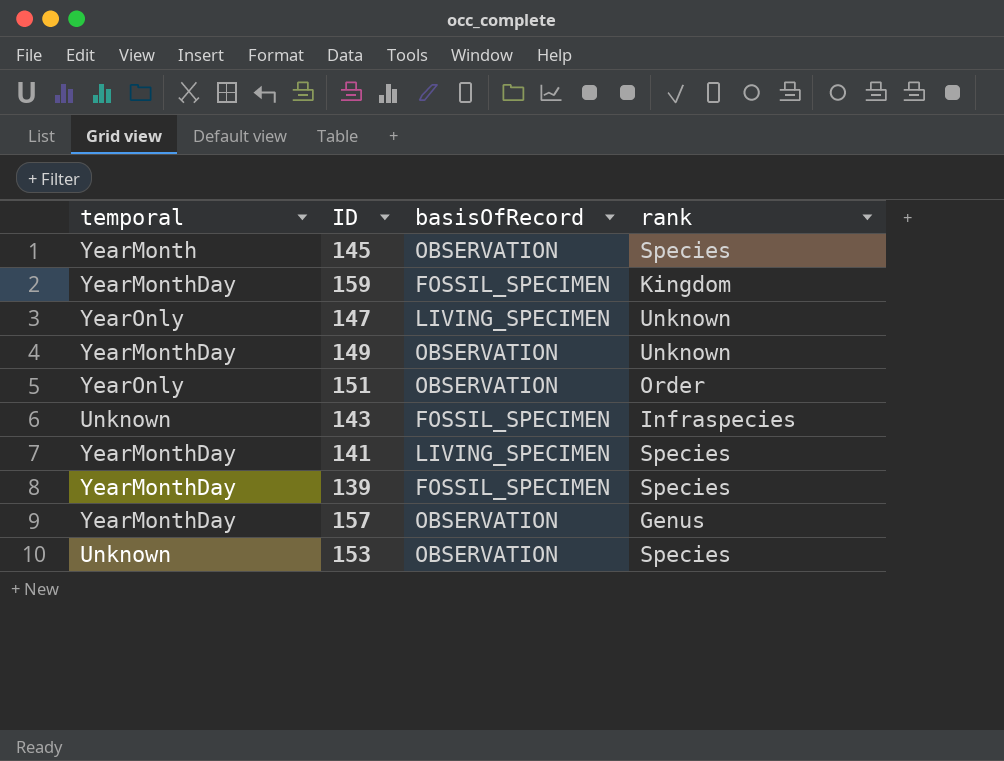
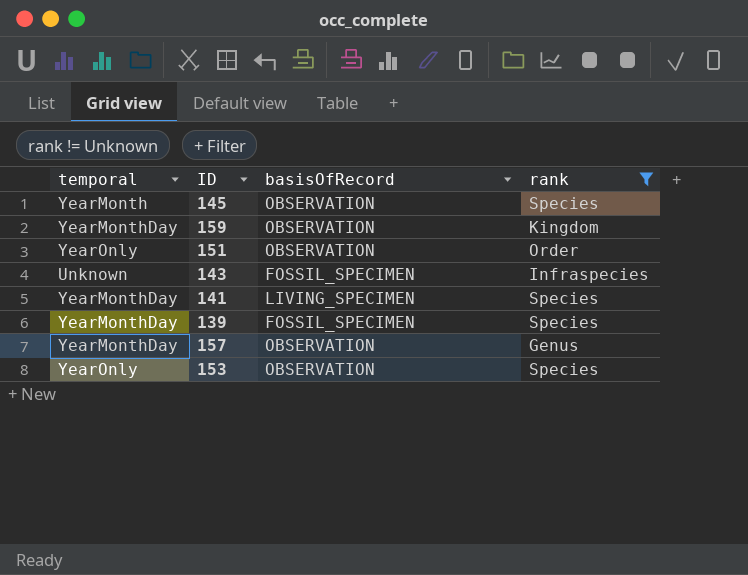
filter: none -> rank != Unknown
159 | basisOfRecord: FOSSIL_SPECIMEN -> OBSERVATION
153 | temporal: Unknown -> YearOnly

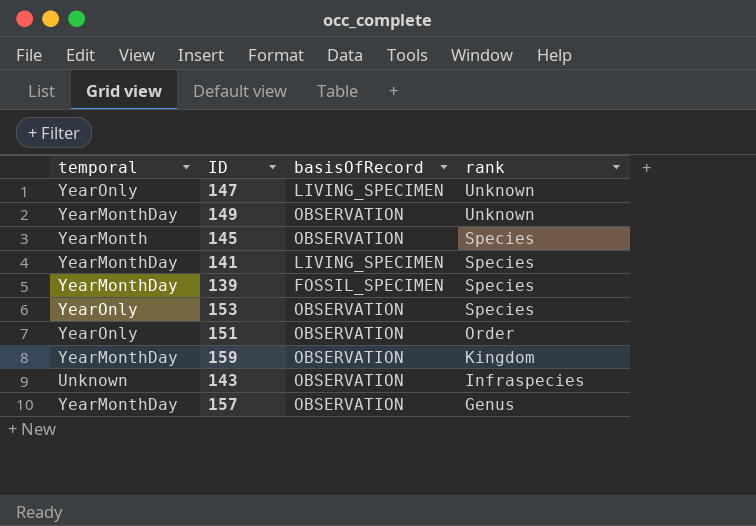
filter: rank != Unknown -> none
row order: none -> rank descending
143 | basisOfRecord: FOSSIL_SPECIMEN -> OBSERVATION

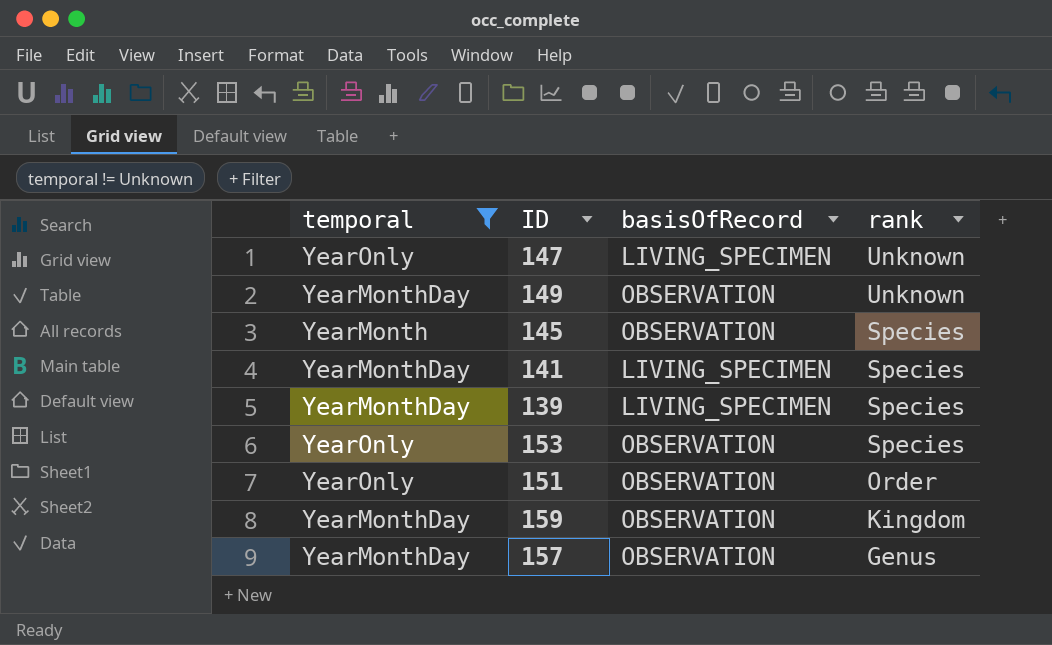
filter: none -> temporal != Unknown
139 | basisOfRecord: FOSSIL_SPECIMEN -> LIVING_SPECIMEN

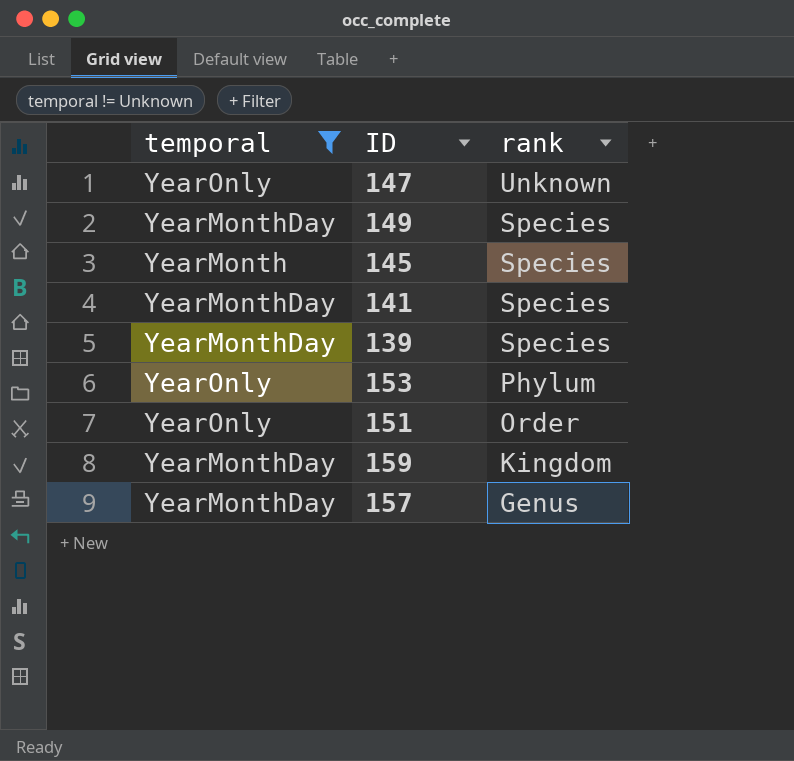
column basisOfRecord | position: 3 -> none
149 | rank: Unknown -> Species
153 | rank: Species -> Phylum

